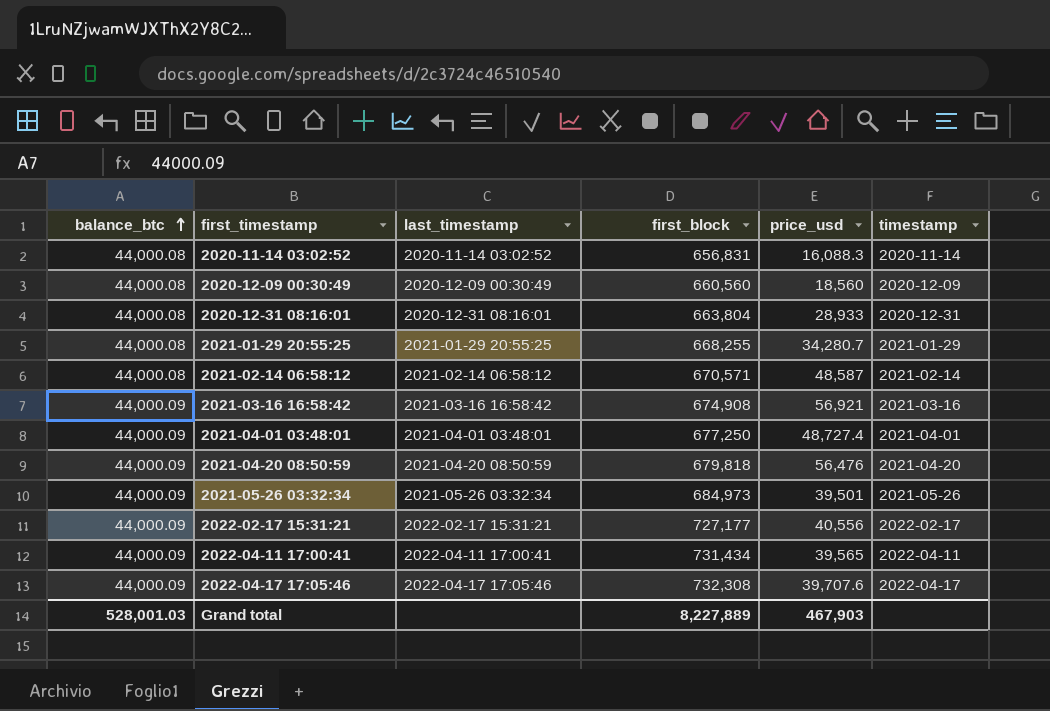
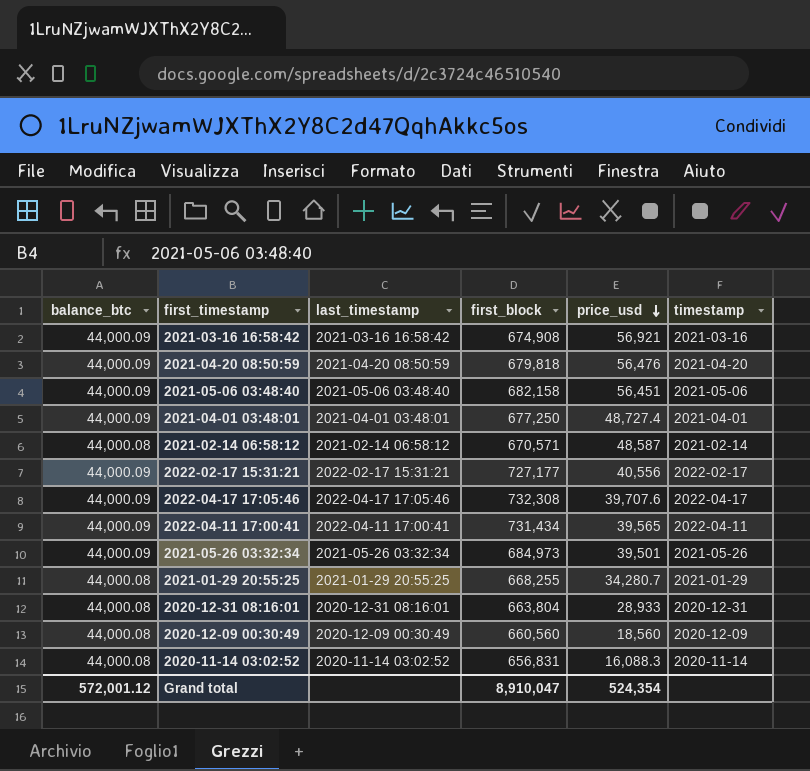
row order: balance_btc ascending -> price_usd descending
row 2021-05-06 03:48:40: none -> 44,000.09 | 2021-05-06 03:48:40 | 682,158 | 56,451 | 2021-05-06
Grand total | balance_btc: 528,001.03 -> 572,001.12
Grand total | first_block: 8,227,889 -> 8,910,047
Grand total | price_usd: 467,903 -> 524,354

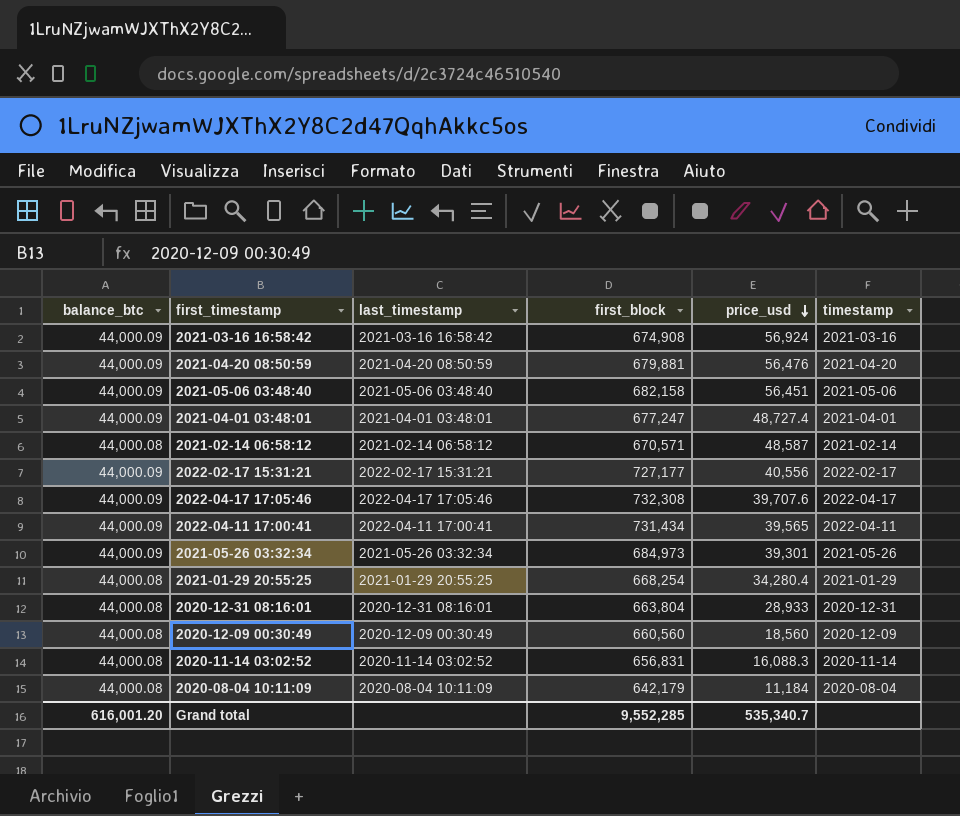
2021-03-16 16:58:42 | price_usd: 56,921 -> 56,924
2021-04-20 08:50:59 | first_block: 679,818 -> 679,881
2021-04-01 03:48:01 | first_block: 677,250 -> 677,247
2021-05-26 03:32:34 | price_usd: 39,501 -> 39,301
2021-01-29 20:55:25 | first_block: 668,255 -> 668,254
2021-01-29 20:55:25 | price_usd: 34,280.7 -> 34,280.4
row 2020-08-04 10:11:09: none -> 44,000.08 | 2020-08-04 10:11:09 | 642,179 | 11,184 | 2020-08-04
Grand total | balance_btc: 572,001.12 -> 616,001.20
Grand total | first_block: 8,910,047 -> 9,552,285
Grand total | price_usd: 524,354 -> 535,340.7

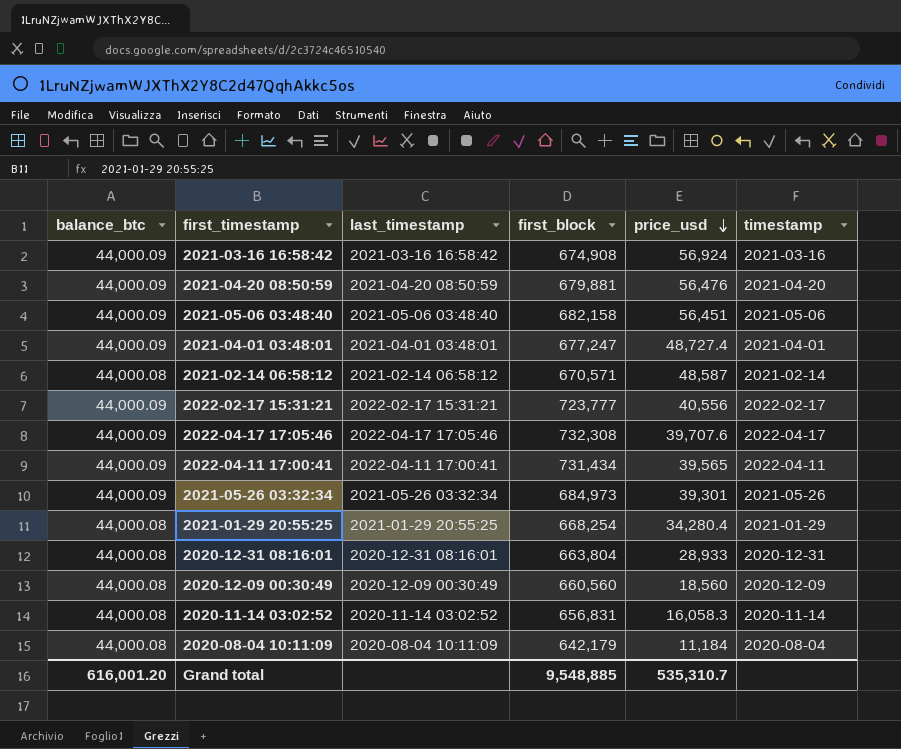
2022-02-17 15:31:21 | first_block: 727,177 -> 723,777
2020-11-14 03:02:52 | price_usd: 16,088.3 -> 16,058.3
Grand total | first_block: 9,552,285 -> 9,548,885
Grand total | price_usd: 535,340.7 -> 535,310.7

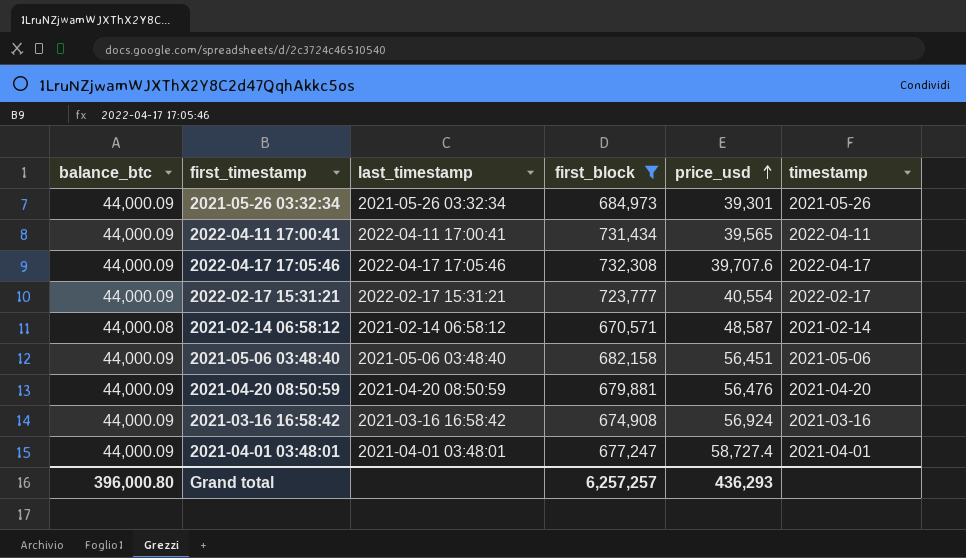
filter: none -> first_block >= 670,571
row order: price_usd descending -> price_usd ascending
2022-02-17 15:31:21 | price_usd: 40,556 -> 40,554
2021-04-01 03:48:01 | price_usd: 48,727.4 -> 58,727.4
Grand total | balance_btc: 616,001.20 -> 396,000.80
Grand total | first_block: 9,548,885 -> 6,257,257
Grand total | price_usd: 535,310.7 -> 436,293

